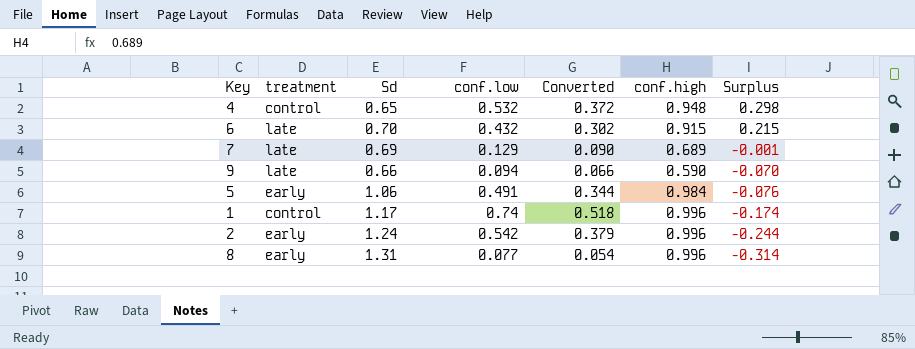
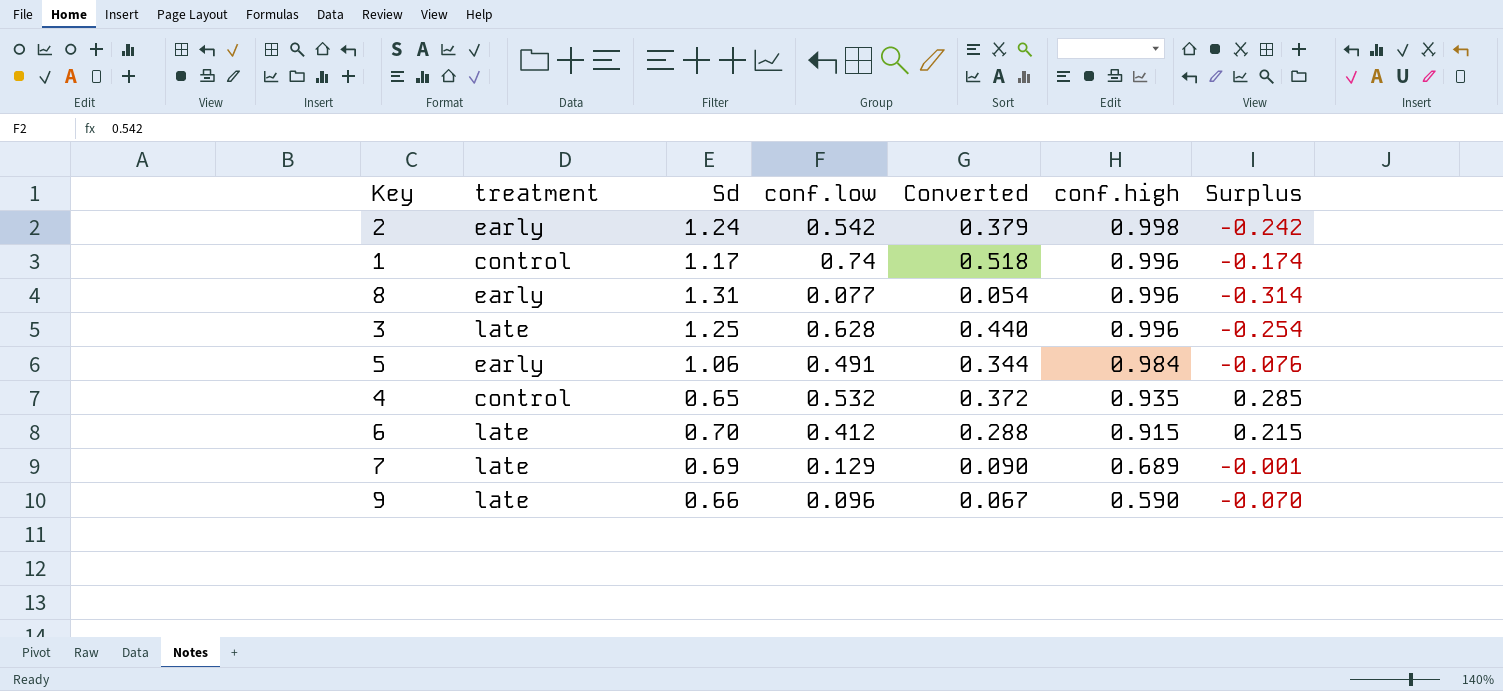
row order: Surplus descending -> conf.high descending
2 | conf.high: 0.996 -> 0.998
2 | Surplus: -0.244 -> -0.242
row 3: none -> late | 1.25 | 0.628 | 0.440 | 0.996 | -0.254
4 | conf.high: 0.948 -> 0.935
4 | Surplus: 0.298 -> 0.285
6 | conf.low: 0.432 -> 0.412
6 | Converted: 0.302 -> 0.288
9 | conf.low: 0.094 -> 0.096
9 | Converted: 0.066 -> 0.067

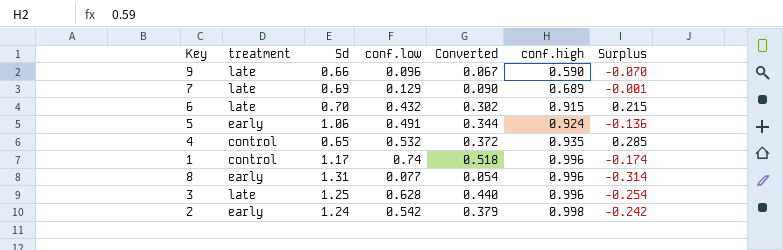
row order: conf.high descending -> conf.high ascending
6 | conf.low: 0.412 -> 0.432
6 | Converted: 0.288 -> 0.302
5 | conf.high: 0.984 -> 0.924
5 | Surplus: -0.076 -> -0.136

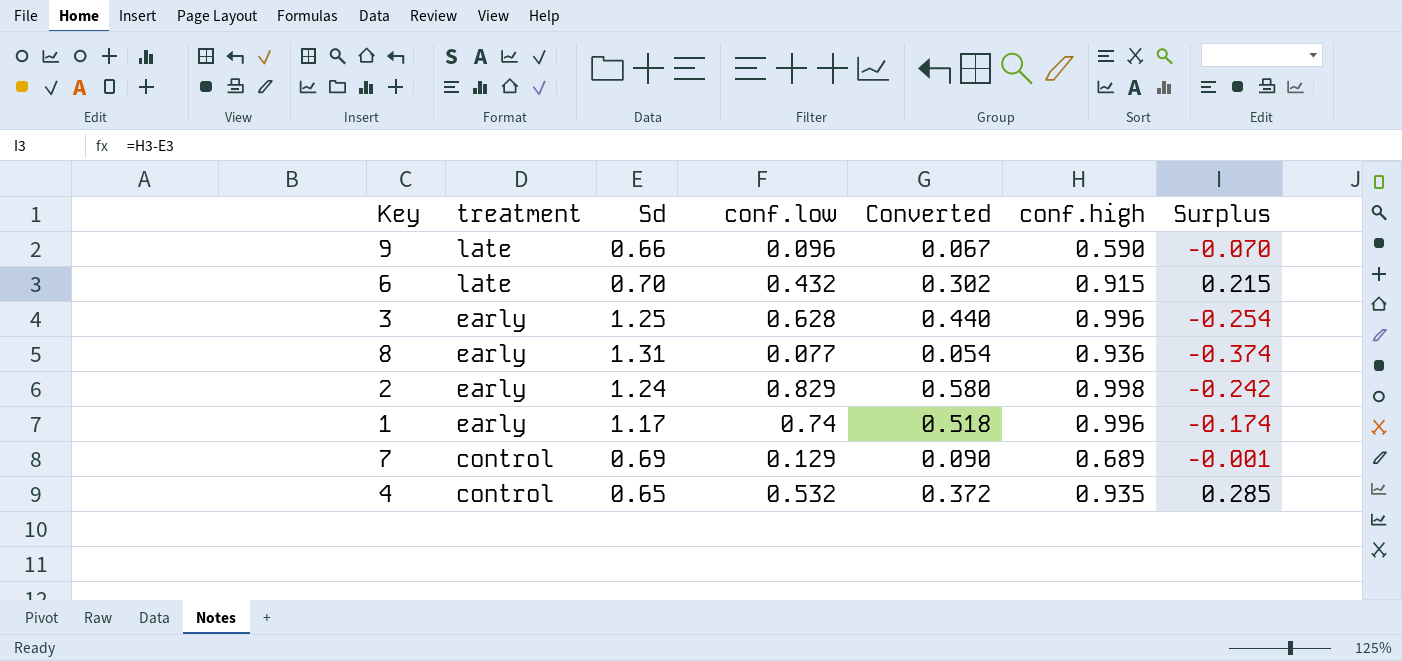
row order: conf.high ascending -> treatment descending
row 5: early | 1.06 | 0.491 | 0.344 | 0.924 | -0.136 -> none
3 | treatment: late -> early
8 | conf.high: 0.996 -> 0.936
8 | Surplus: -0.314 -> -0.374
2 | conf.low: 0.542 -> 0.829
2 | Converted: 0.379 -> 0.580
1 | treatment: control -> early
7 | treatment: late -> control

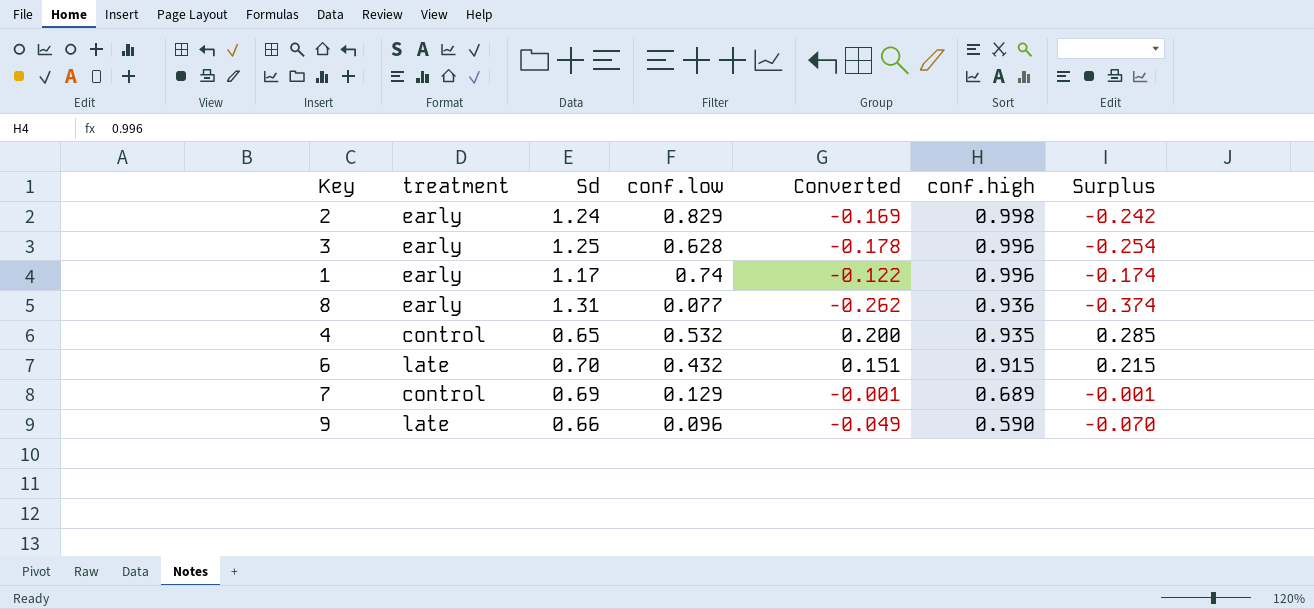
row order: treatment descending -> conf.high descending
column Converted | formula: [conf.low] * 0.7 -> [Surplus] * 0.7

